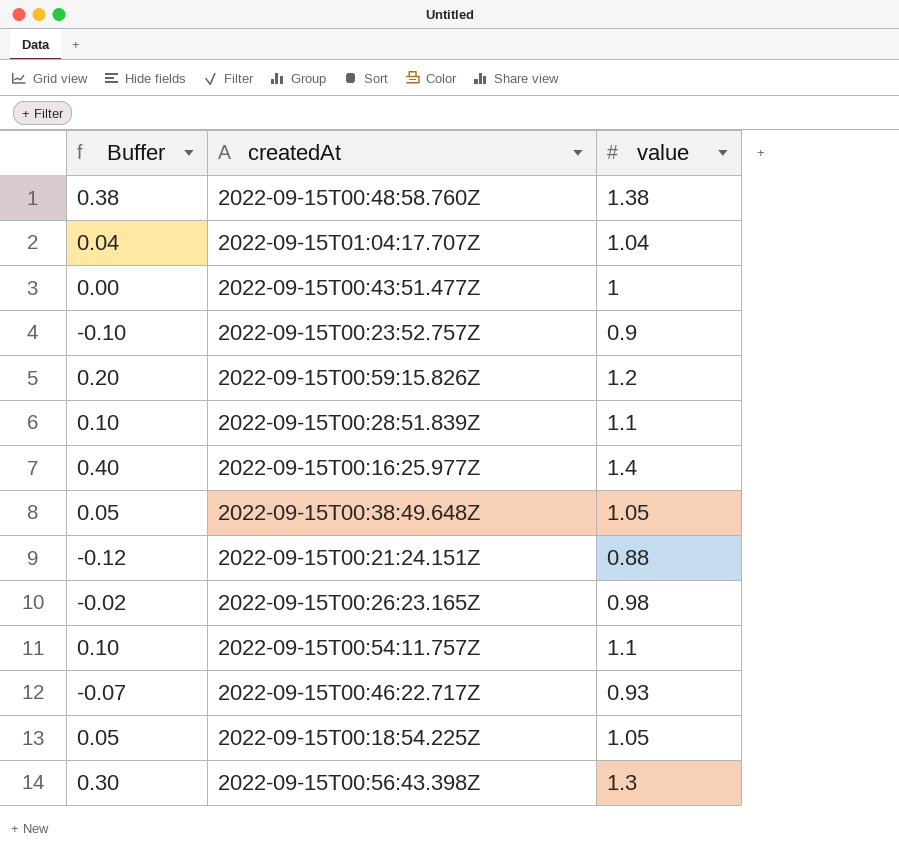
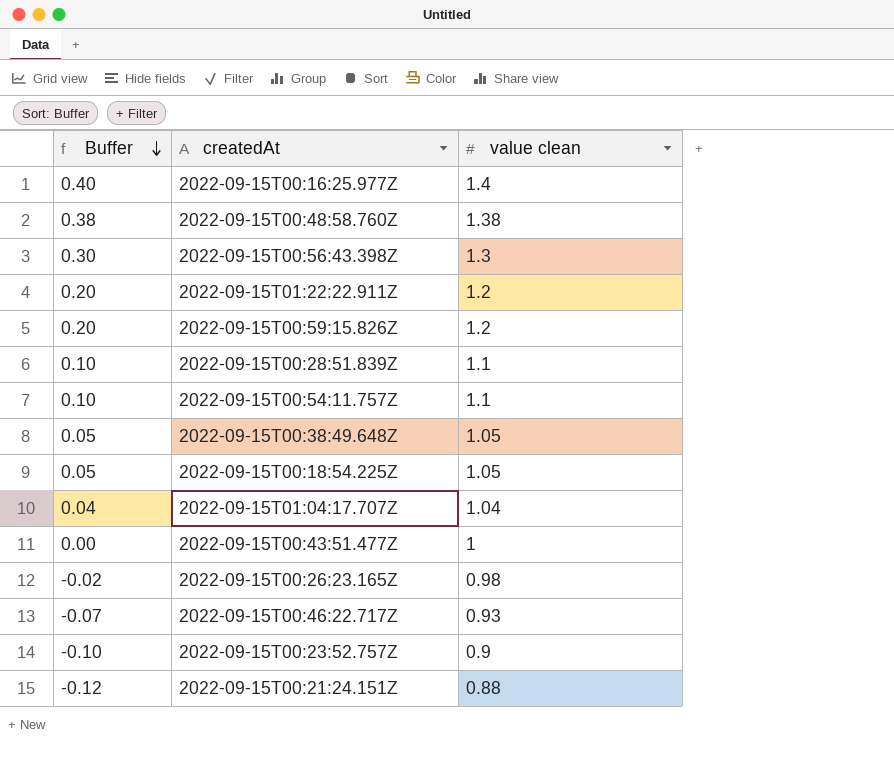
row order: none -> Buffer descending
column name: value -> value clean
row 2022-09-15T01:22:22.911Z: none -> 0.20 | 1.2

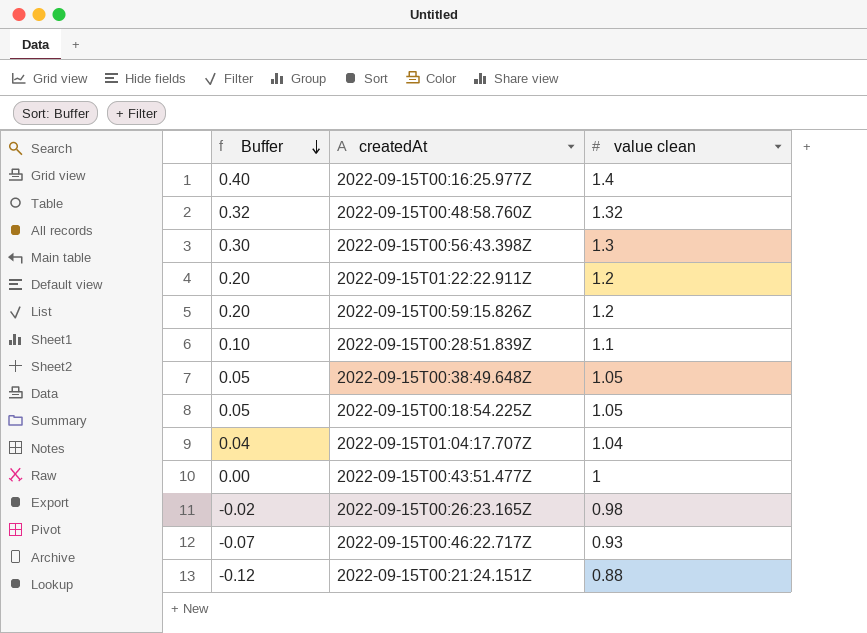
row 2022-09-15T00:54:11.757Z: 0.10 | 1.1 -> none
row 2022-09-15T00:23:52.757Z: -0.10 | 0.9 -> none
2022-09-15T00:48:58.760Z | Buffer: 0.38 -> 0.32
2022-09-15T00:48:58.760Z | value clean: 1.38 -> 1.32

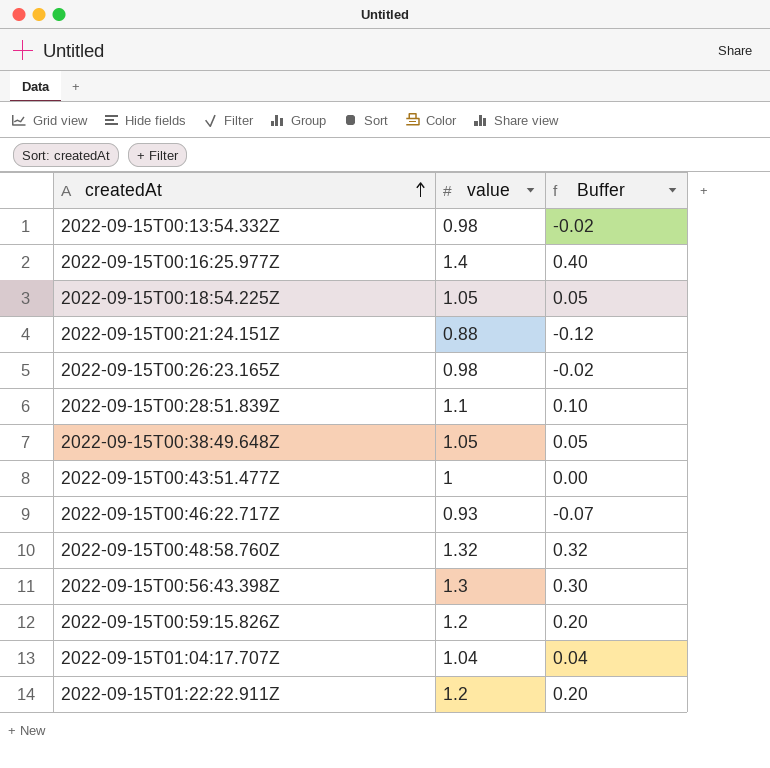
row order: Buffer descending -> createdAt ascending
column name: value clean -> value
column Buffer | position: 1 -> 3
row 2022-09-15T00:13:54.332Z: none -> 0.98 | -0.02

